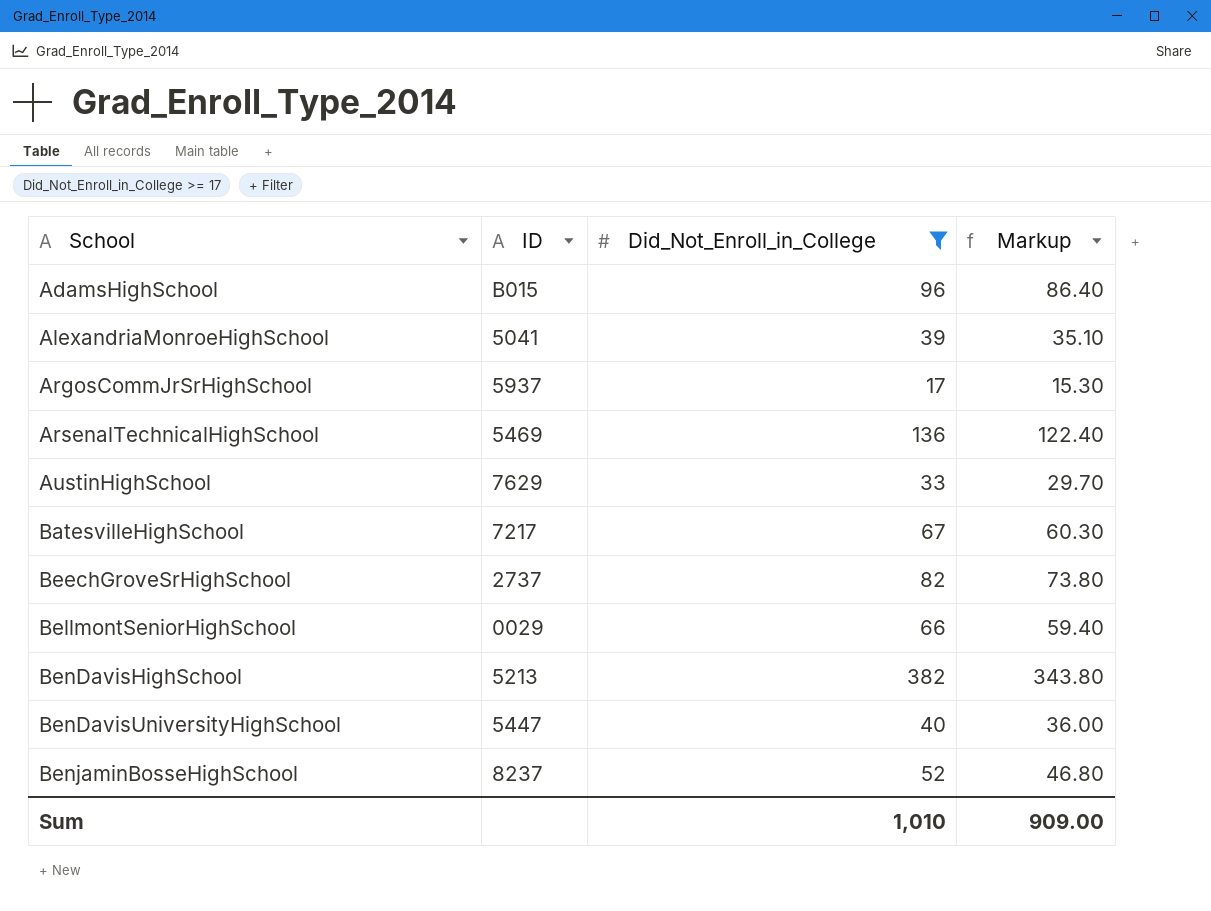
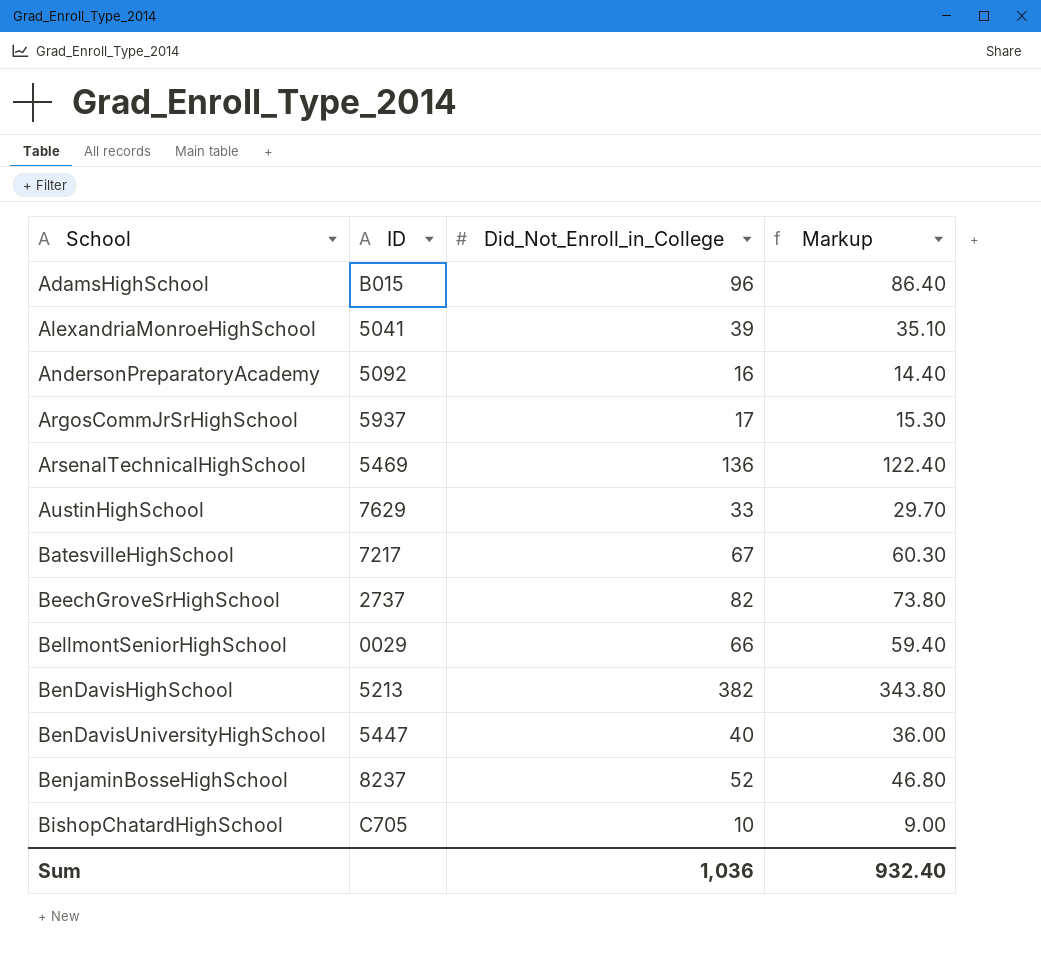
filter: Did_Not_Enroll_in_College >= 17 -> none
Sum | Did_Not_Enroll_in_College: 1,010 -> 1,036
Sum | Markup: 909.00 -> 932.40

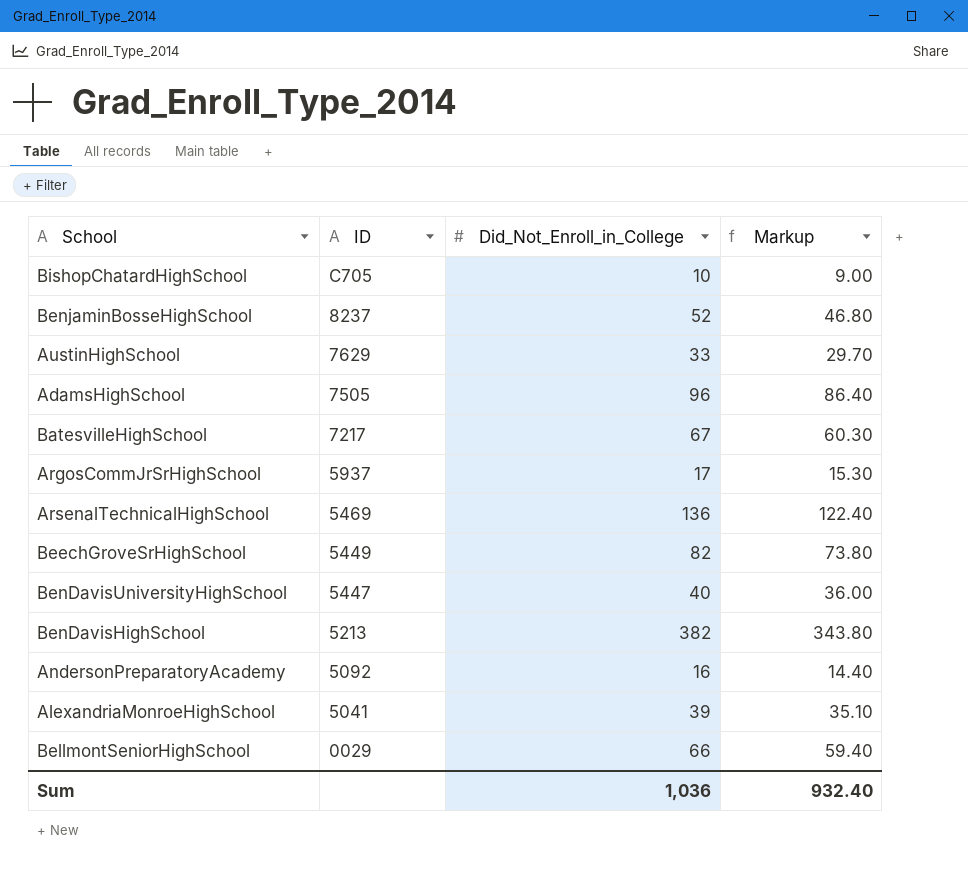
row order: School ascending -> ID descending
AdamsHighSchool | ID: B015 -> 7505
BeechGroveSrHighSchool | ID: 2737 -> 5449

